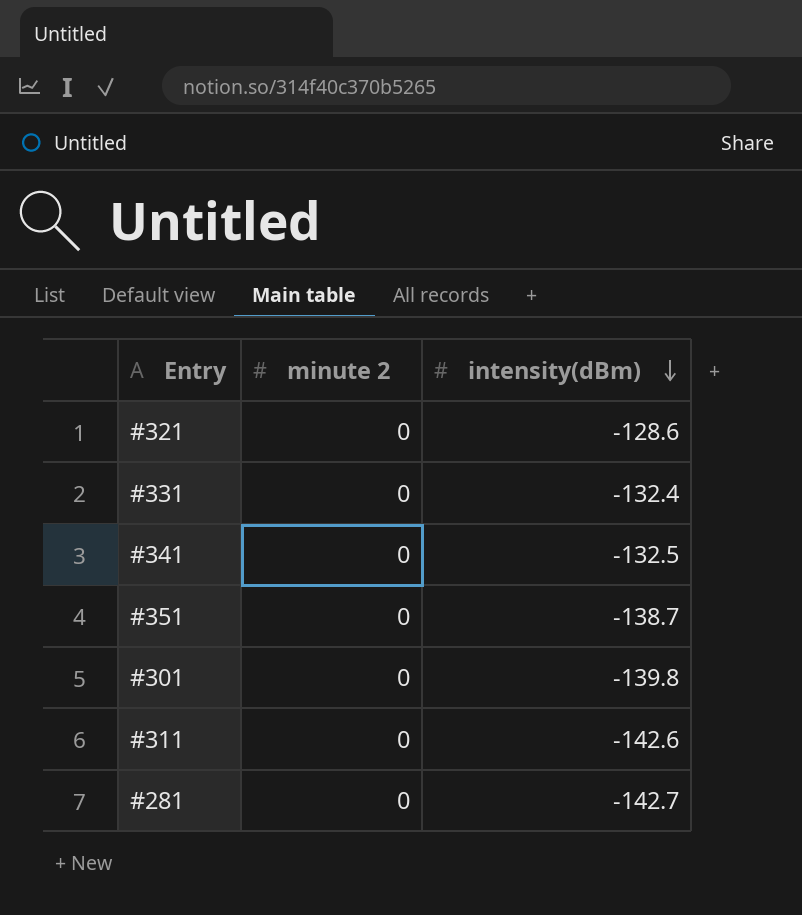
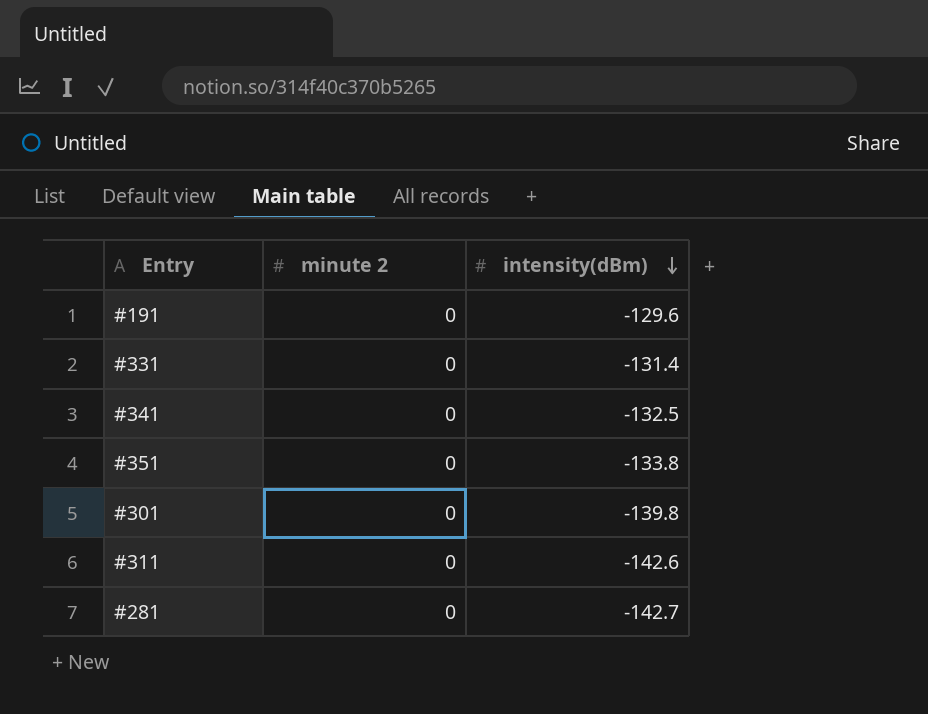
row #321: 0 | -128.6 -> none
row #191: none -> 0 | -129.6
#331 | intensity(dBm): -132.4 -> -131.4
#351 | intensity(dBm): -138.7 -> -133.8

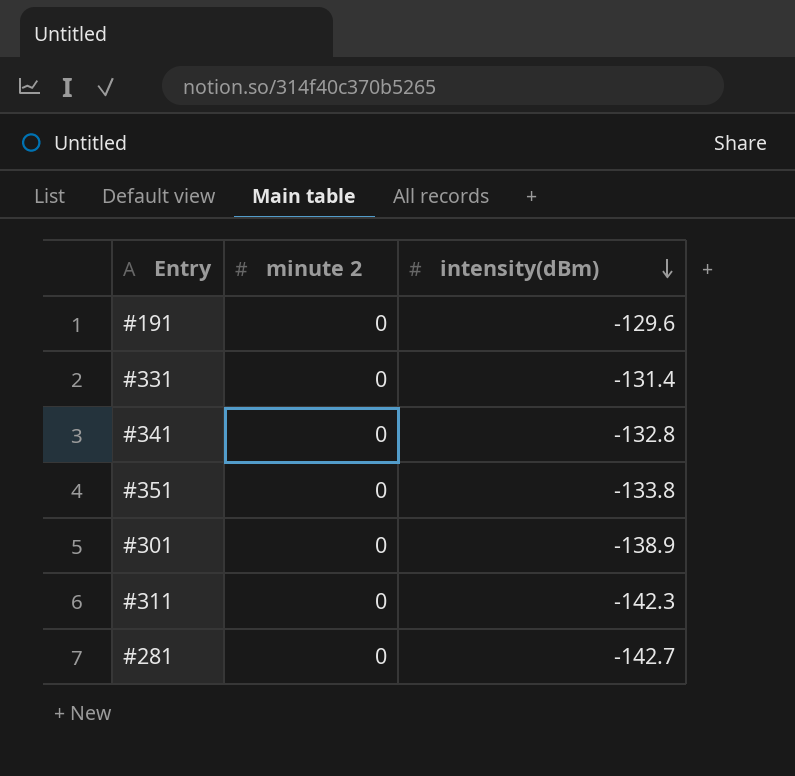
#341 | intensity(dBm): -132.5 -> -132.8
#301 | intensity(dBm): -139.8 -> -138.9
#311 | intensity(dBm): -142.6 -> -142.3

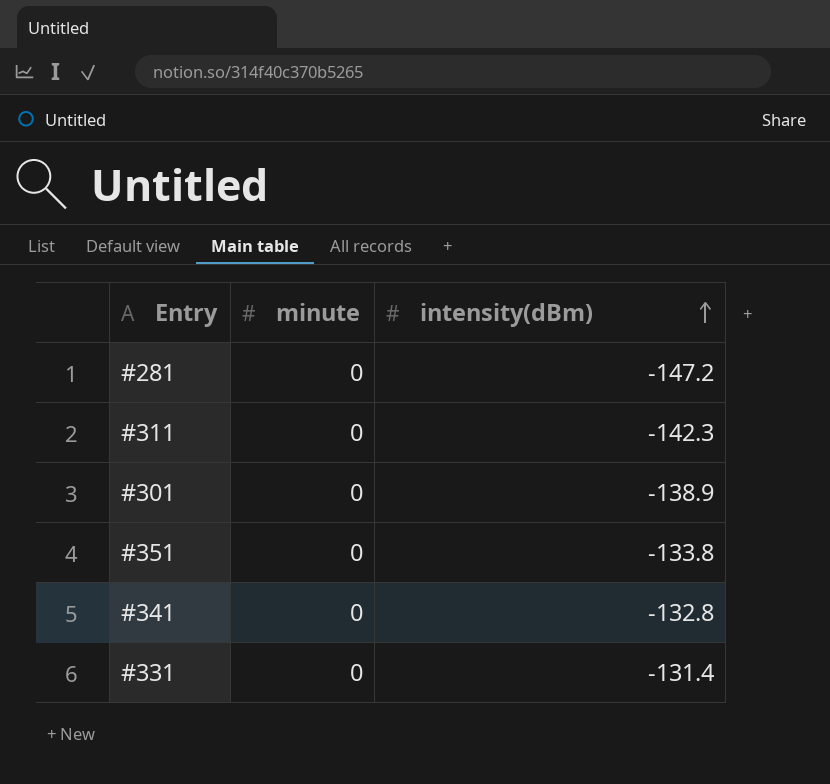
row order: intensity(dBm) descending -> intensity(dBm) ascending
column name: minute 2 -> minute
row #191: 0 | -129.6 -> none
#281 | intensity(dBm): -142.7 -> -147.2

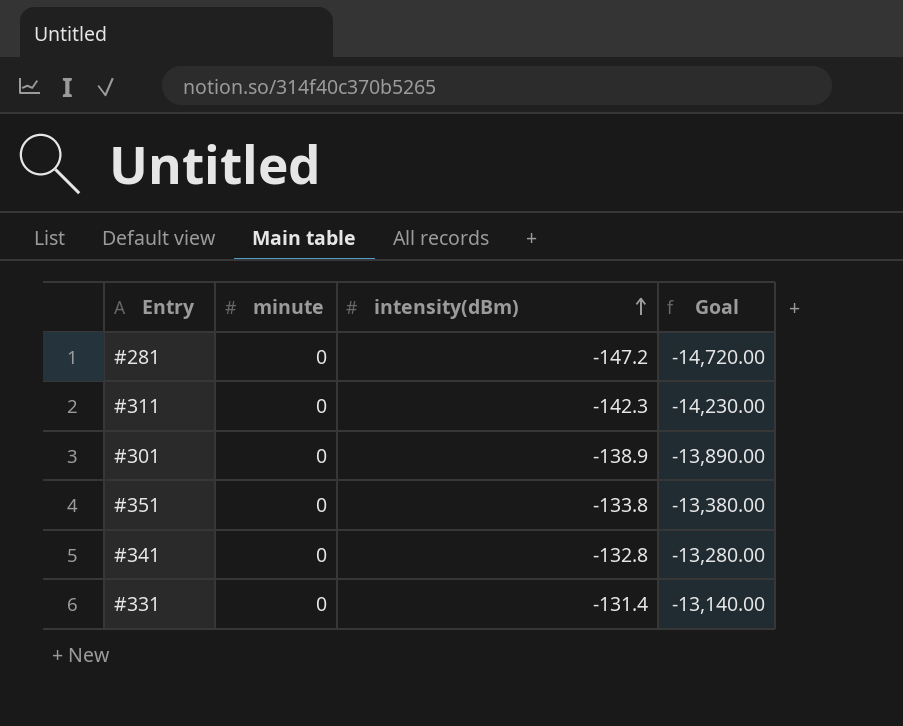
column Goal | formula: none -> [intensity(dBm)] * 100

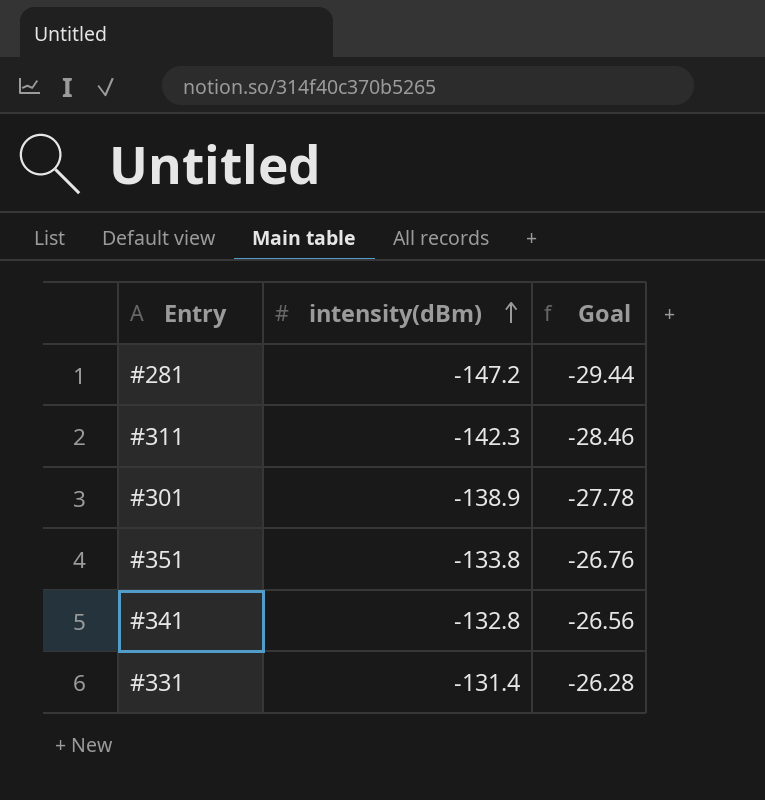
column minute | position: 2 -> none
column Goal | formula: [intensity(dBm)] * 100 -> [intensity(dBm)] * 0.2

